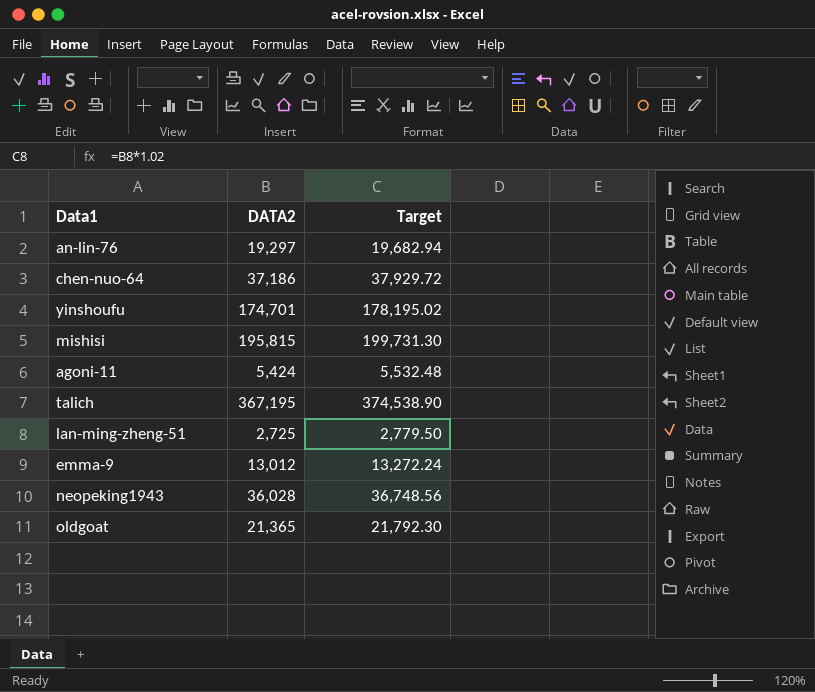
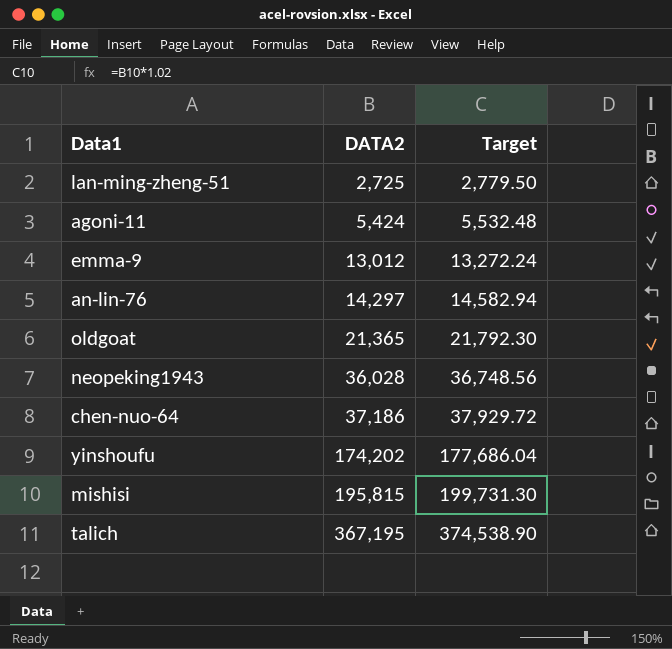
row order: none -> DATA2 ascending
an-lin-76 | DATA2: 19,297 -> 14,297
an-lin-76 | Target: 19,682.94 -> 14,582.94
yinshoufu | DATA2: 174,701 -> 174,202
yinshoufu | Target: 178,195.02 -> 177,686.04

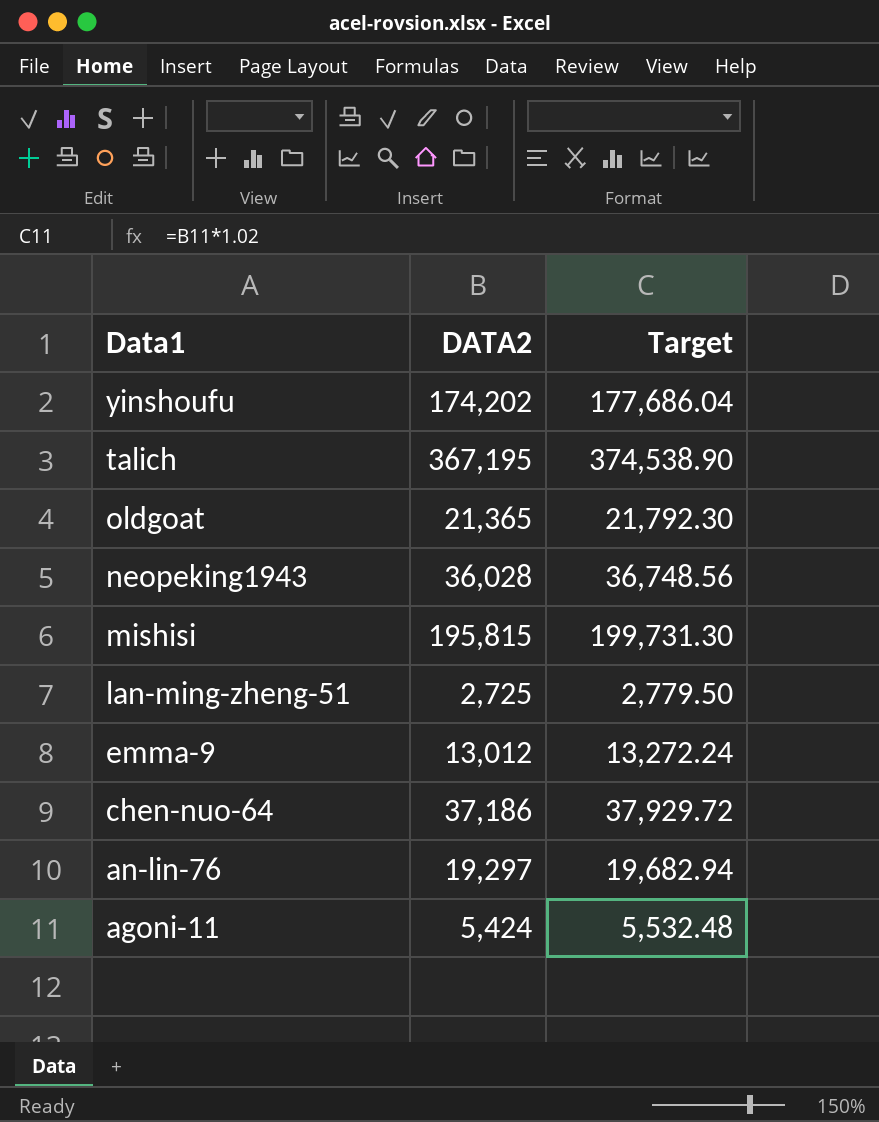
row order: DATA2 ascending -> Data1 descending
an-lin-76 | DATA2: 14,297 -> 19,297
an-lin-76 | Target: 14,582.94 -> 19,682.94

